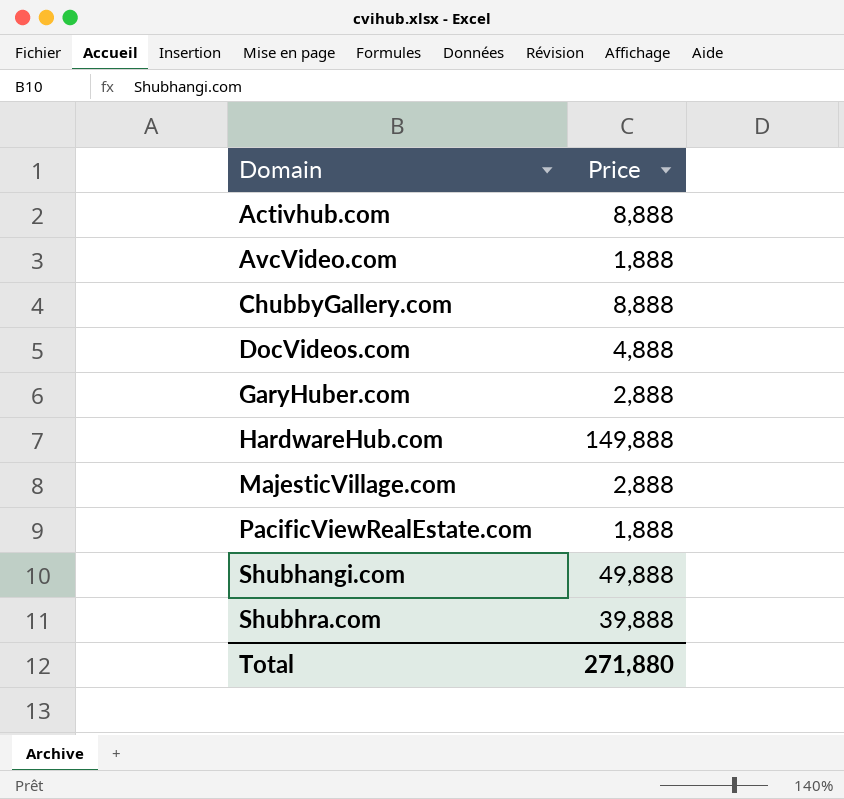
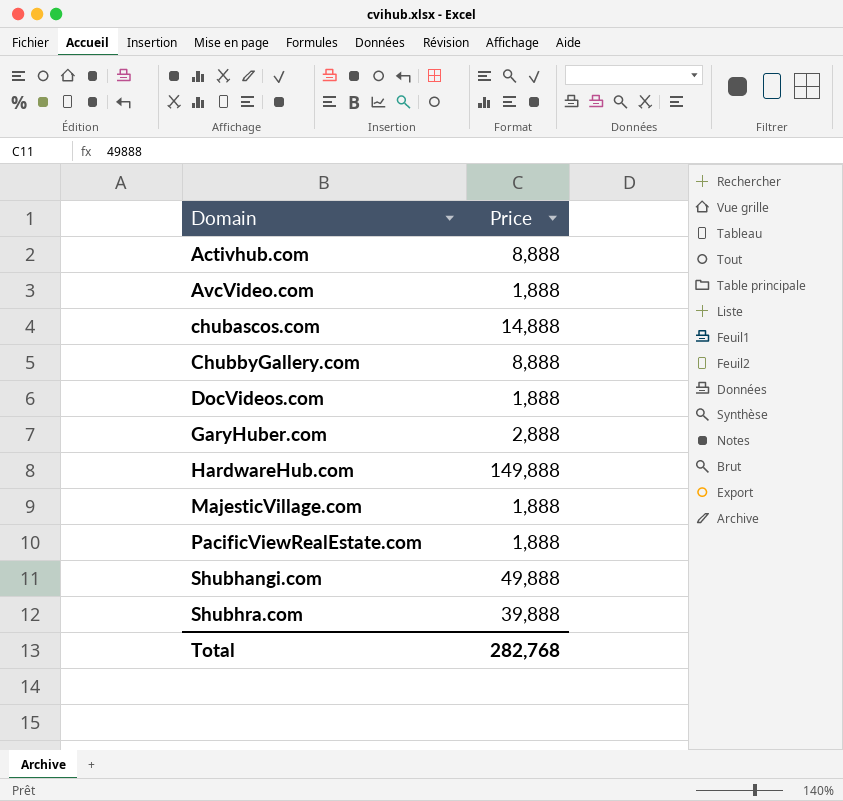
row chubascos.com: none -> 14,888
DocVideos.com | Price: 4,888 -> 1,888
MajesticVillage.com | Price: 2,888 -> 1,888
Total | Price: 271,880 -> 282,768

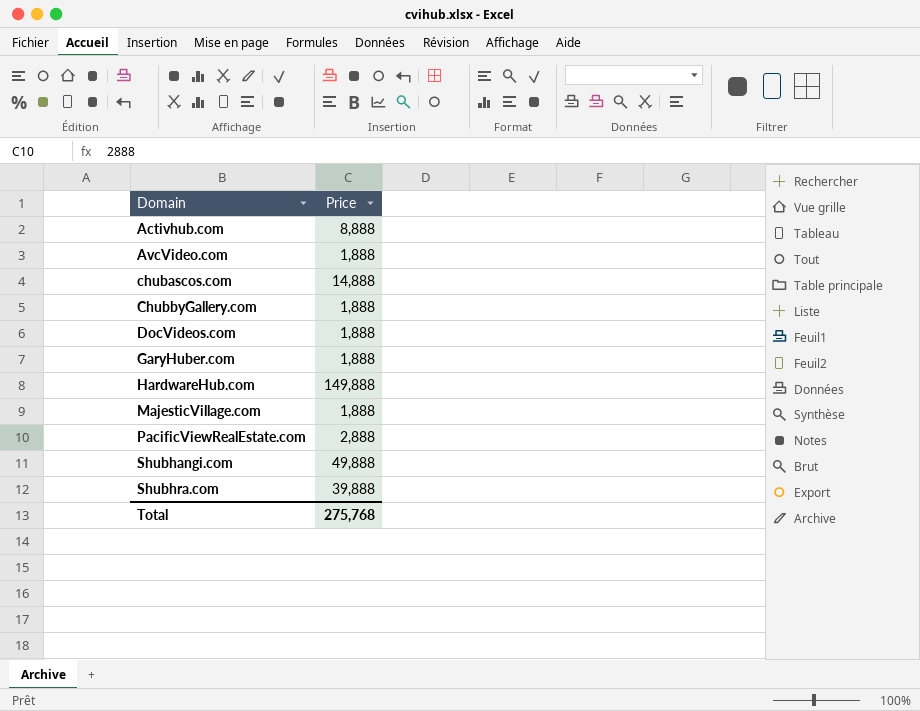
ChubbyGallery.com | Price: 8,888 -> 1,888
GaryHuber.com | Price: 2,888 -> 1,888
PacificViewRealEstate.com | Price: 1,888 -> 2,888
Total | Price: 282,768 -> 275,768

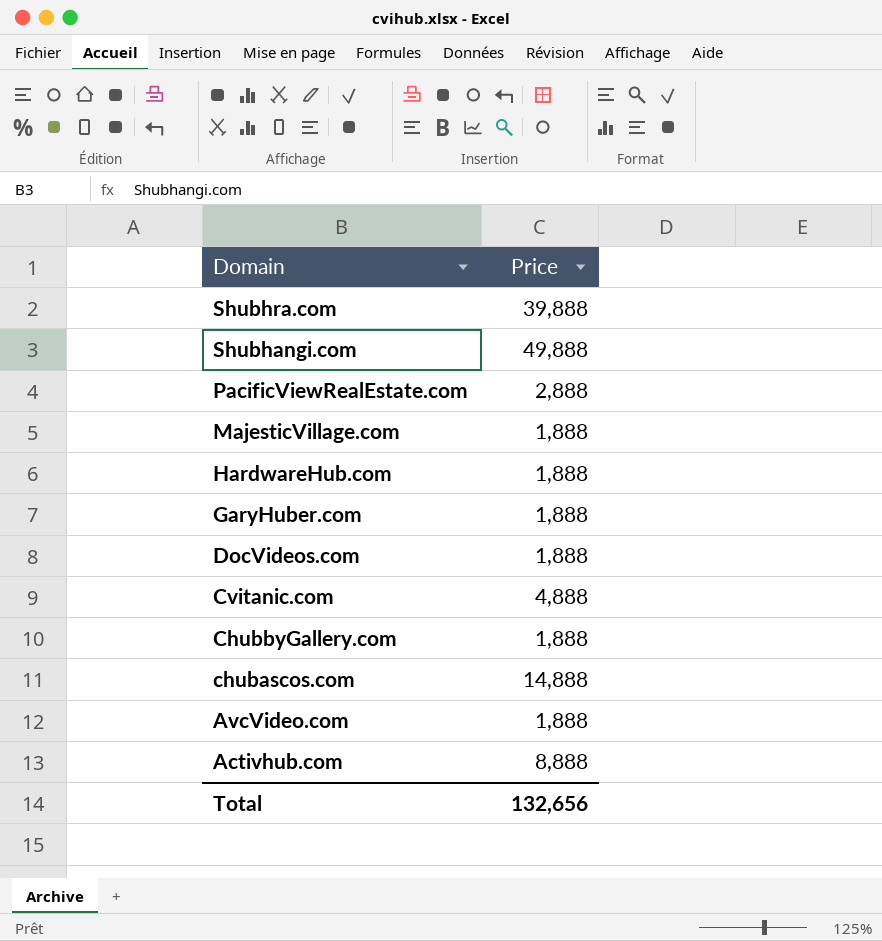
row order: Domain ascending -> Domain descending
HardwareHub.com | Price: 149,888 -> 1,888
row Cvitanic.com: none -> 4,888
Total | Price: 275,768 -> 132,656

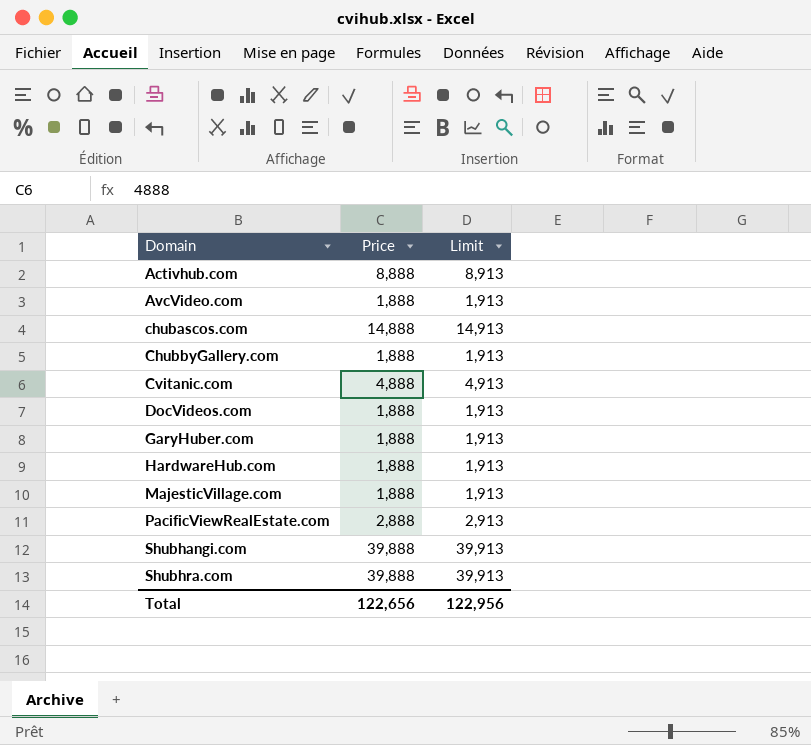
row order: Domain descending -> Domain ascending
column Limit | formula: none -> [Price] + 25
Shubhangi.com | Price: 49,888 -> 39,888
Total | Price: 132,656 -> 122,656

